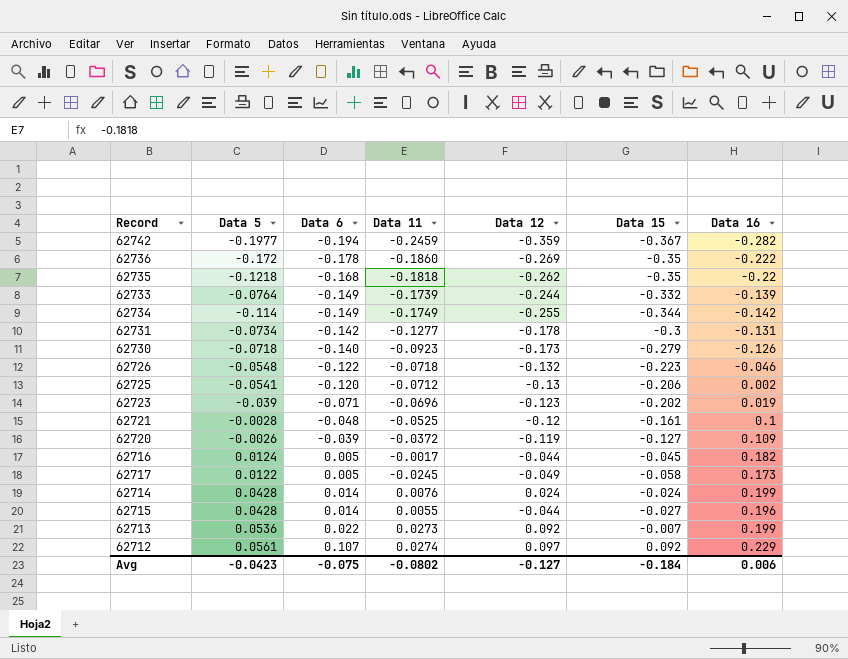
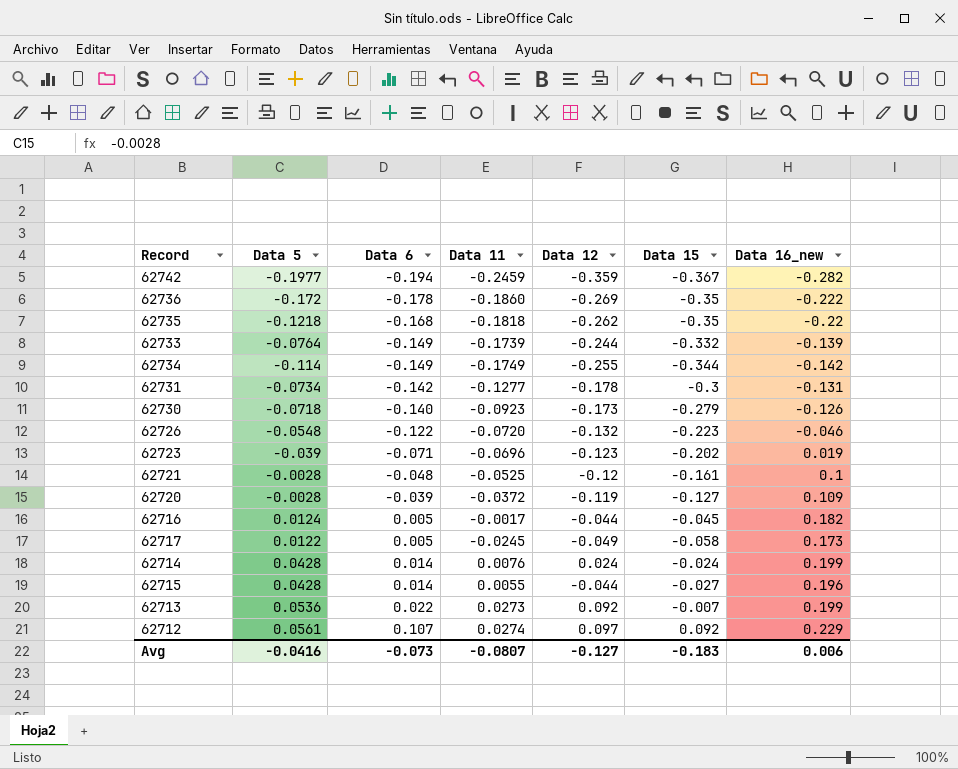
column name: Data 16 -> Data 16_new
row 62725: -0.0541 | -0.120 | -0.0712 | -0.13 | -0.206 | 0.002 -> none
62726 | Data 11: -0.0718 -> -0.0720
62720 | Data 5: -0.0026 -> -0.0028
Avg | Data 5: -0.0423 -> -0.0416
Avg | Data 6: -0.075 -> -0.073
Avg | Data 11: -0.0802 -> -0.0807
Avg | Data 15: -0.184 -> -0.183

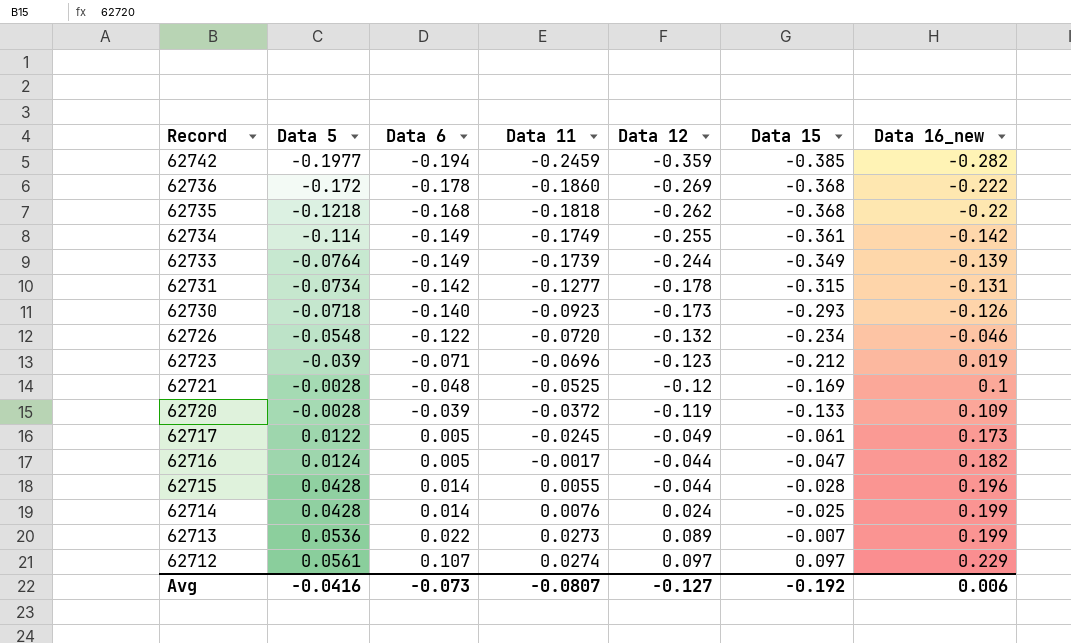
row order: Data 6 ascending -> Record descending
62742 | Data 15: -0.367 -> -0.385
62736 | Data 15: -0.35 -> -0.368
62735 | Data 15: -0.35 -> -0.368
62734 | Data 15: -0.344 -> -0.361
62733 | Data 15: -0.332 -> -0.349
62731 | Data 15: -0.3 -> -0.315
62730 | Data 15: -0.279 -> -0.293
62726 | Data 15: -0.223 -> -0.234
62723 | Data 15: -0.202 -> -0.212
62721 | Data 15: -0.161 -> -0.169
62720 | Data 15: -0.127 -> -0.133
62717 | Data 15: -0.058 -> -0.061
62716 | Data 15: -0.045 -> -0.047
62715 | Data 15: -0.027 -> -0.028
62714 | Data 15: -0.024 -> -0.025
62713 | Data 12: 0.092 -> 0.089
62712 | Data 15: 0.092 -> 0.097
Avg | Data 15: -0.183 -> -0.192

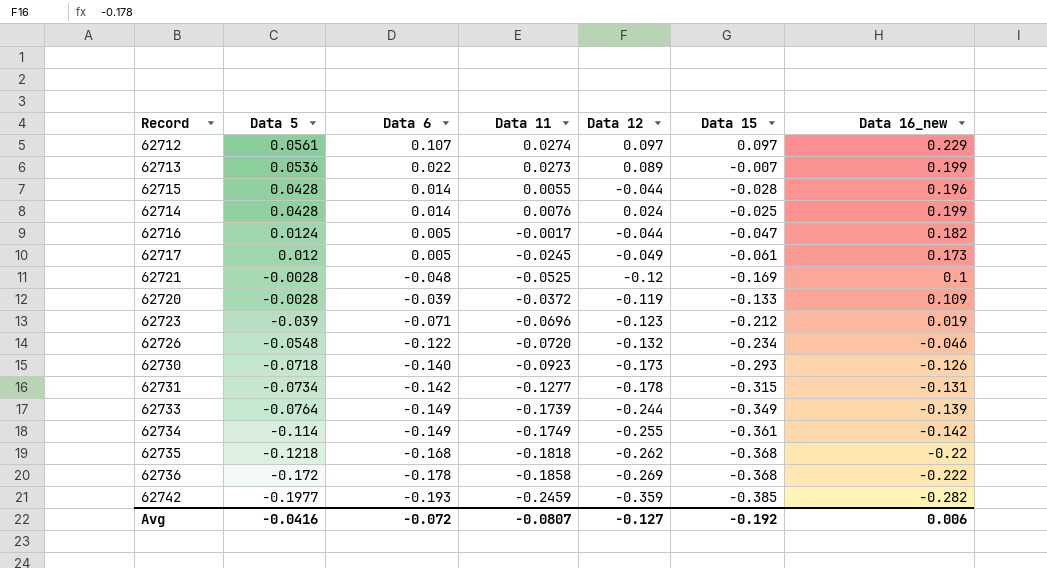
row order: Record descending -> Data 5 descending
62717 | Data 5: 0.0122 -> 0.012
62736 | Data 11: -0.1860 -> -0.1858
62742 | Data 6: -0.194 -> -0.193
Avg | Data 6: -0.073 -> -0.072

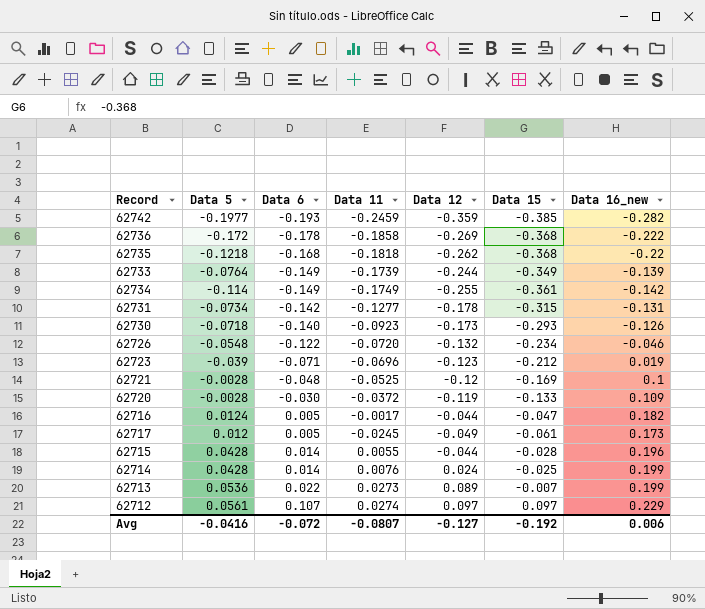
row order: Data 5 descending -> Data 6 ascending
62720 | Data 6: -0.039 -> -0.030

